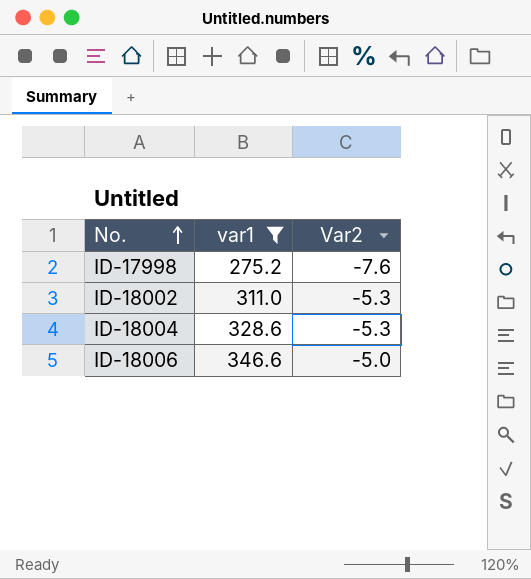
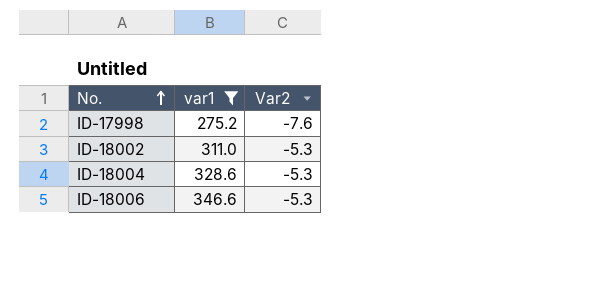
ID-18006 | Var2: -5.0 -> -5.3

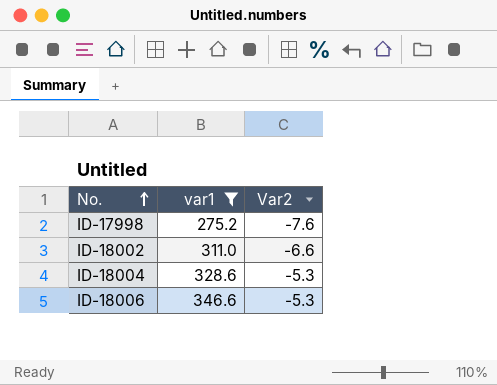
ID-18002 | Var2: -5.3 -> -6.6

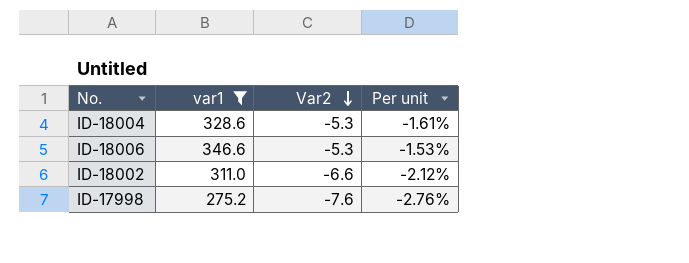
row order: No. ascending -> Var2 descending
column Per unit | formula: none -> [Var2] / [var1]

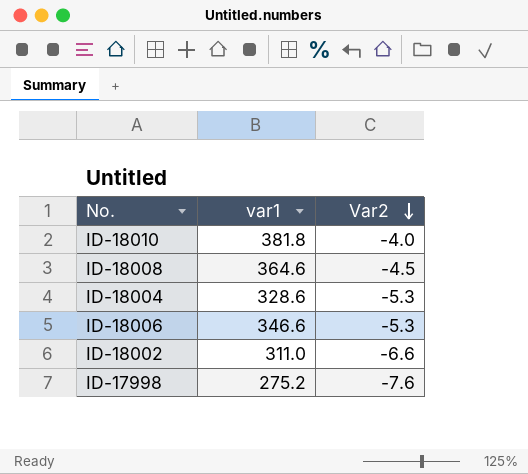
filter: var1 <= 346.6 -> none
column Per unit | formula: [Var2] / [var1] -> none

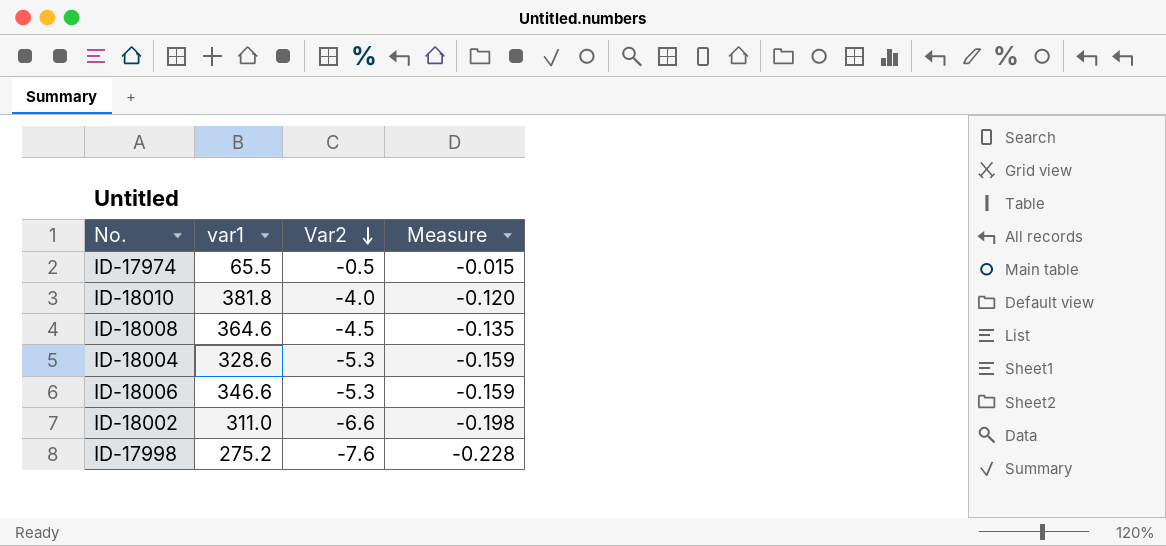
column Measure | formula: none -> [Var2] * 0.03
row ID-17974: none -> 65.5 | -0.5 | -0.015

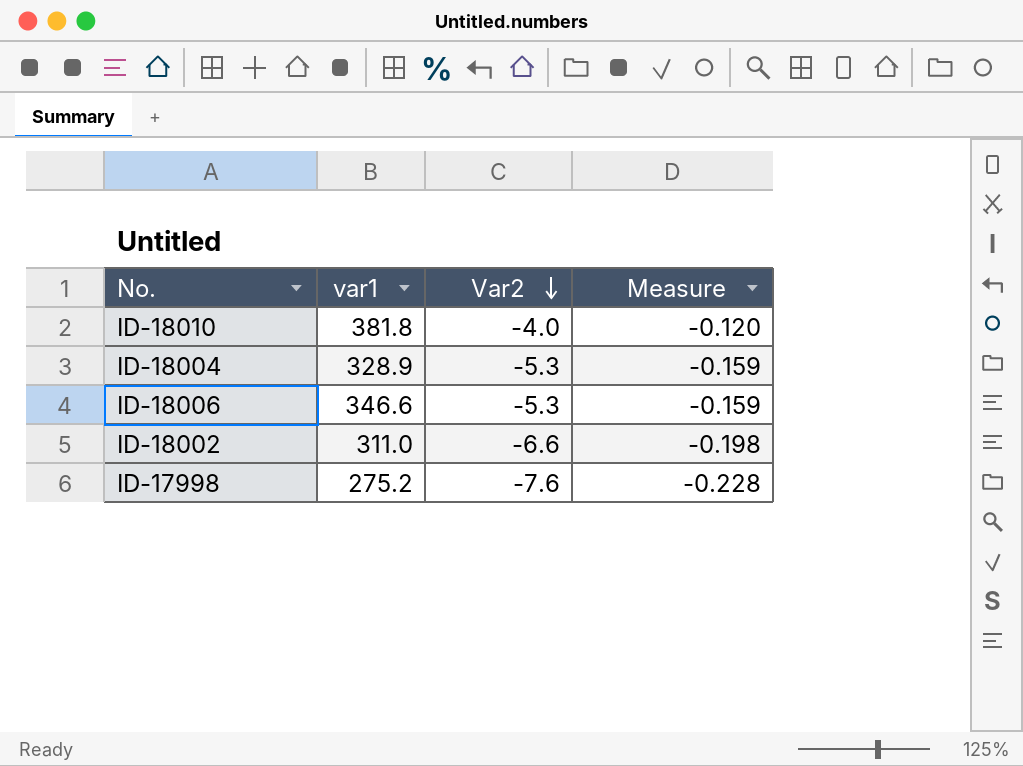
row ID-17974: 65.5 | -0.5 | -0.015 -> none
row ID-18008: 364.6 | -4.5 | -0.135 -> none
ID-18004 | var1: 328.6 -> 328.9

